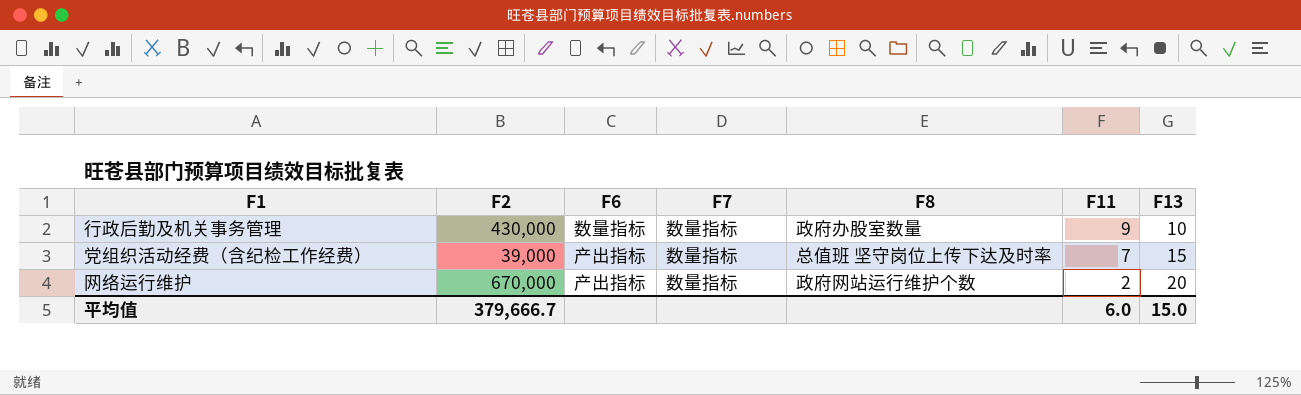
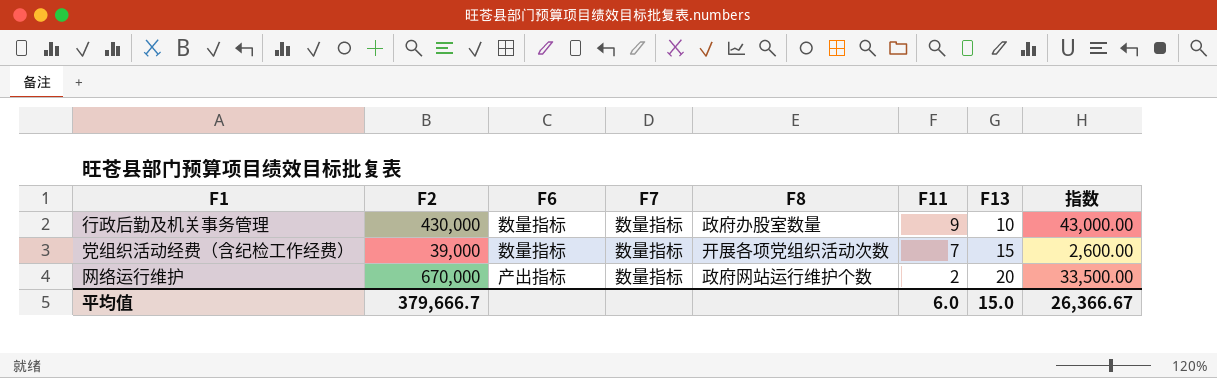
column 指数 | formula: none -> [F2] / [F13]
党组织活动经费（含纪检工作经费） | F6: 产出指标 -> 数量指标
党组织活动经费（含纪检工作经费） | F8: 总值班 坚守岗位上传下达及时率 -> 开展各项党组织活动次数

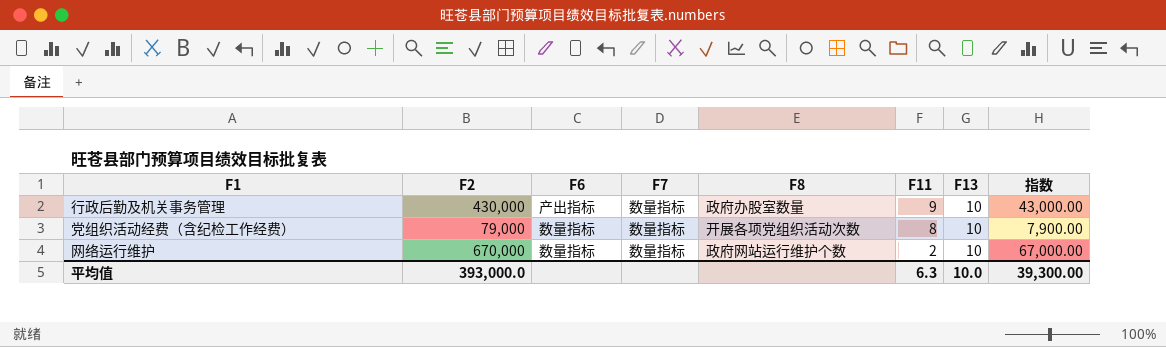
行政后勤及机关事务管理 | F6: 数量指标 -> 产出指标
党组织活动经费（含纪检工作经费） | F2: 39,000 -> 79,000
党组织活动经费（含纪检工作经费） | F11: 7 -> 8
党组织活动经费（含纪检工作经费） | F13: 15 -> 10
党组织活动经费（含纪检工作经费） | 指数: 2,600.00 -> 7,900.00
网络运行维护 | F6: 产出指标 -> 数量指标
网络运行维护 | F13: 20 -> 10
网络运行维护 | 指数: 33,500.00 -> 67,000.00
平均值 | F2: 379,666.7 -> 393,000.0
平均值 | F11: 6.0 -> 6.3
平均值 | F13: 15.0 -> 10.0
平均值 | 指数: 26,366.67 -> 39,300.00

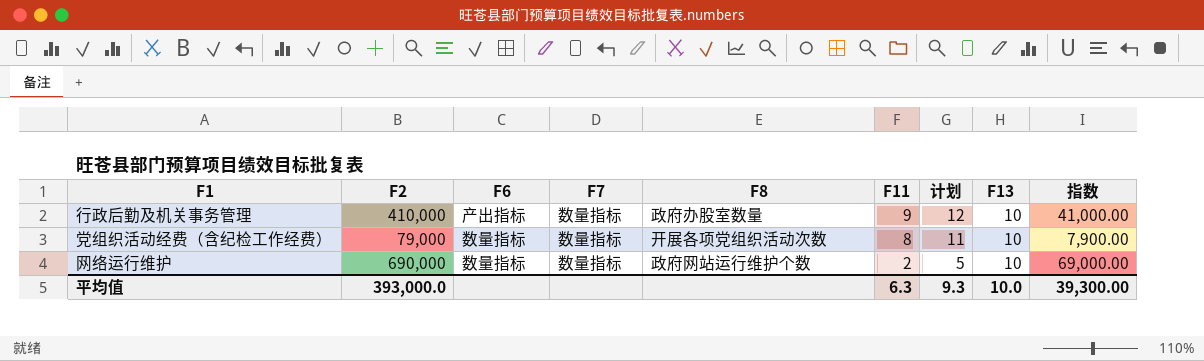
column 计划 | formula: none -> [F11] + 3
行政后勤及机关事务管理 | F2: 430,000 -> 410,000
行政后勤及机关事务管理 | 指数: 43,000.00 -> 41,000.00
网络运行维护 | F2: 670,000 -> 690,000
网络运行维护 | 指数: 67,000.00 -> 69,000.00

